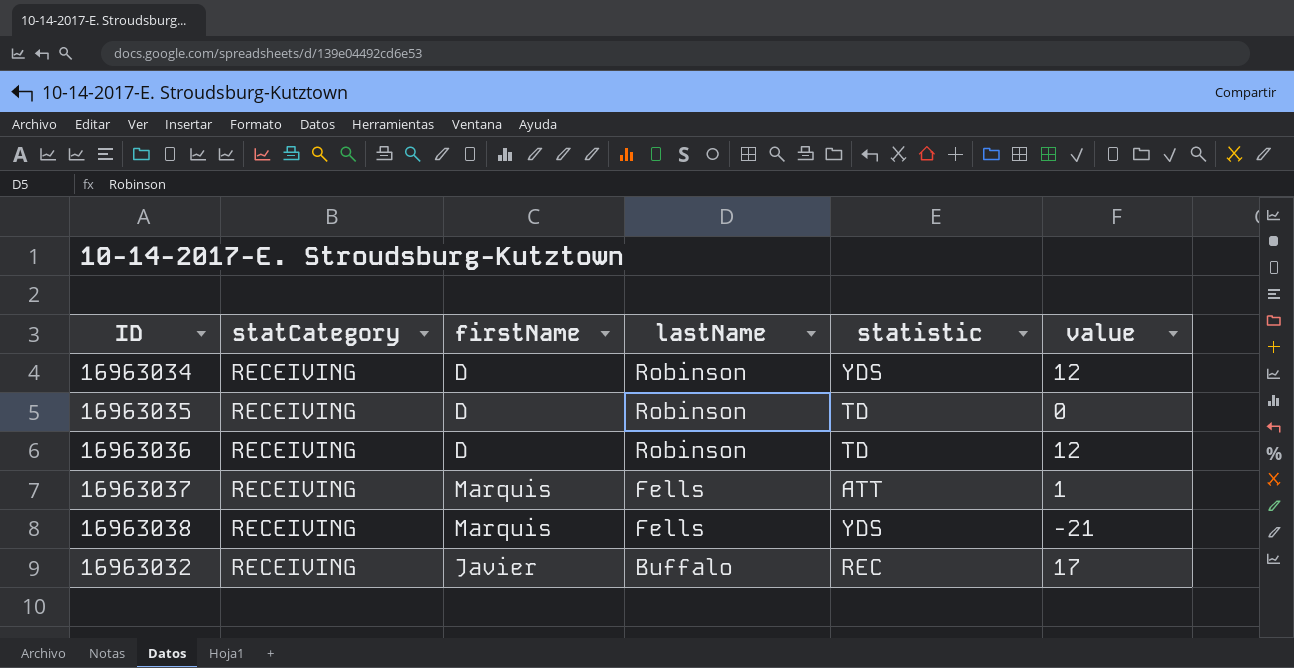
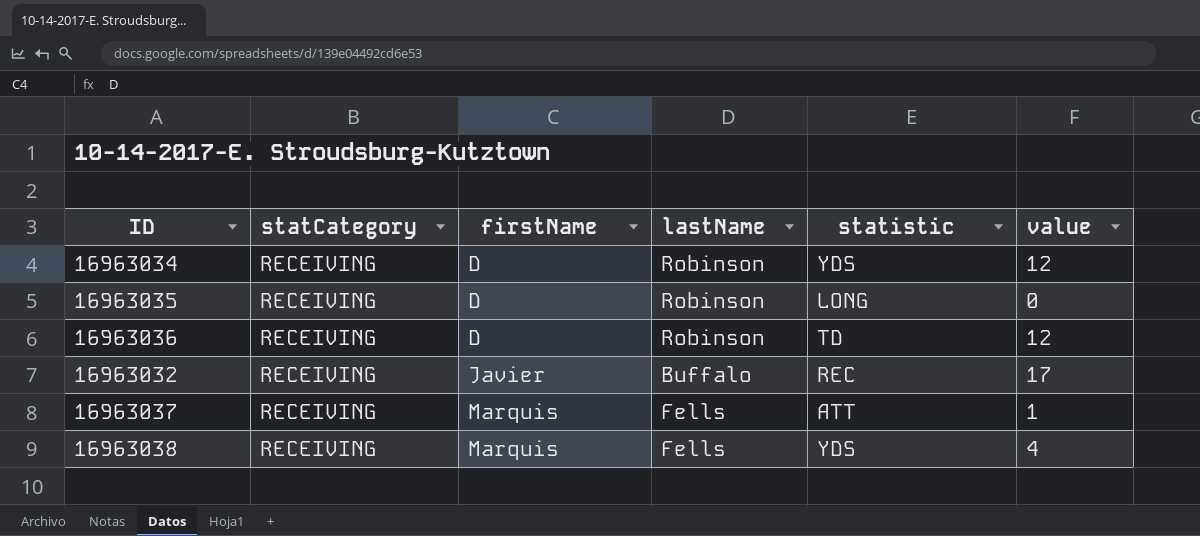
row order: lastName descending -> firstName ascending
16963035 | statistic: TD -> LONG
16963038 | value: -21 -> 4

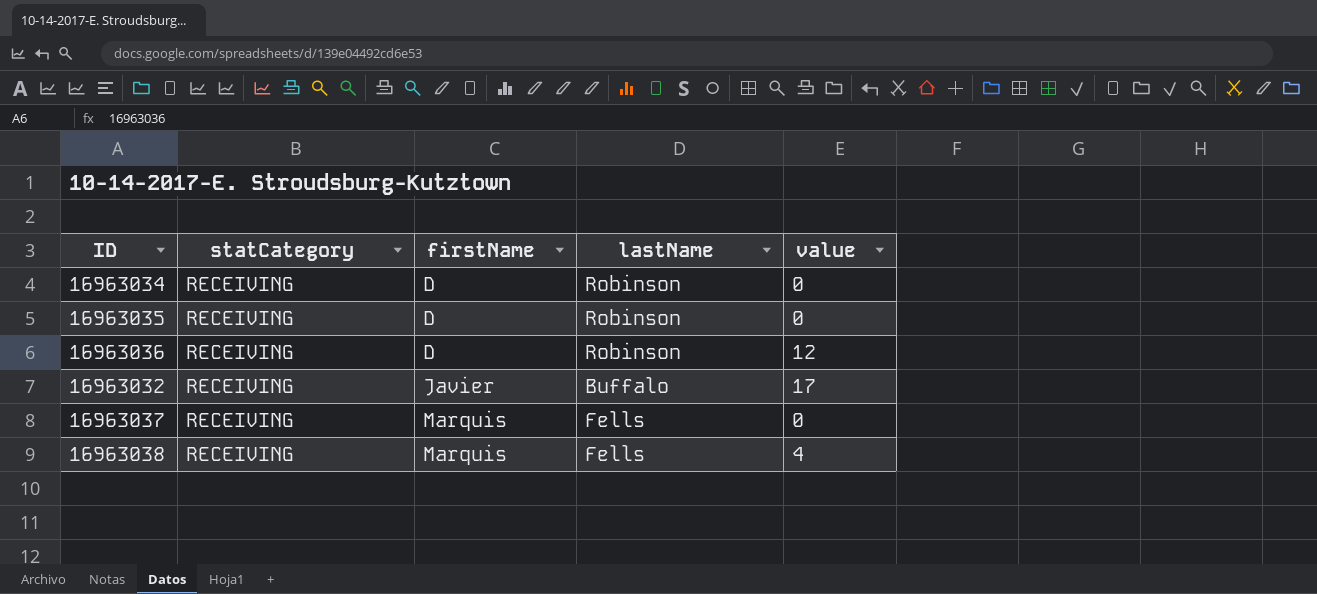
column statistic | position: 5 -> none
16963034 | value: 12 -> 0
16963037 | value: 1 -> 0

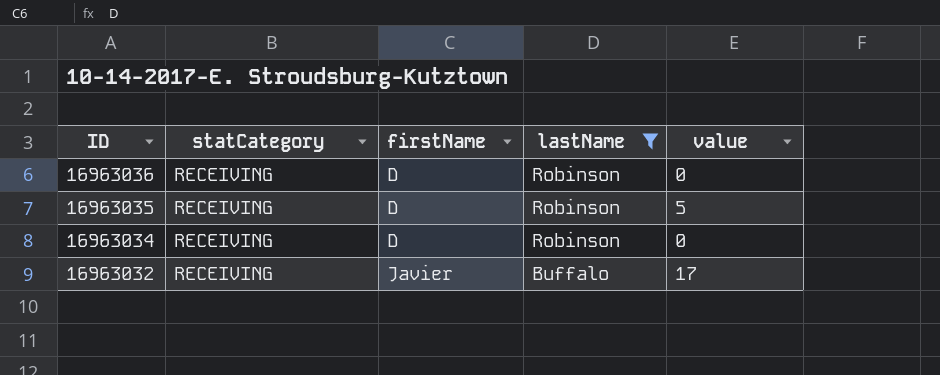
filter: none -> lastName != Fells
row order: firstName ascending -> ID descending
16963036 | value: 12 -> 0
16963035 | value: 0 -> 5

